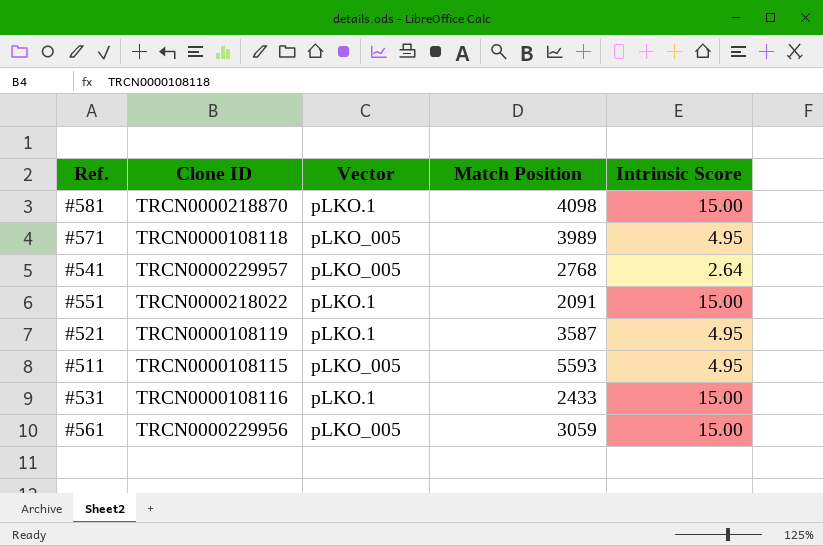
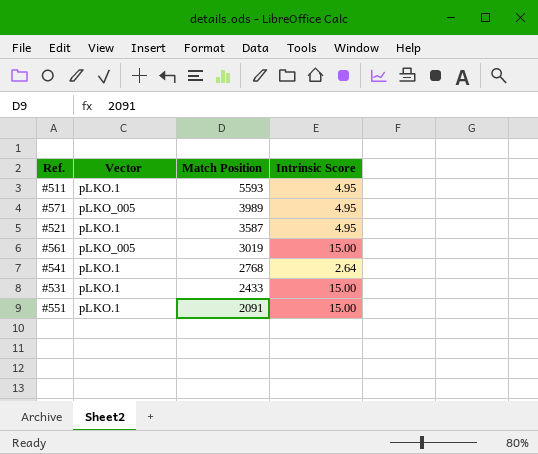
row order: none -> Match Position descending
column Clone ID | position: 2 -> none
row #581: TRCN0000218870 | pLKO.1 | 4098 | 15.00 -> none
#511 | Vector: pLKO_005 -> pLKO.1
#561 | Match Position: 3059 -> 3019
#541 | Vector: pLKO_005 -> pLKO.1

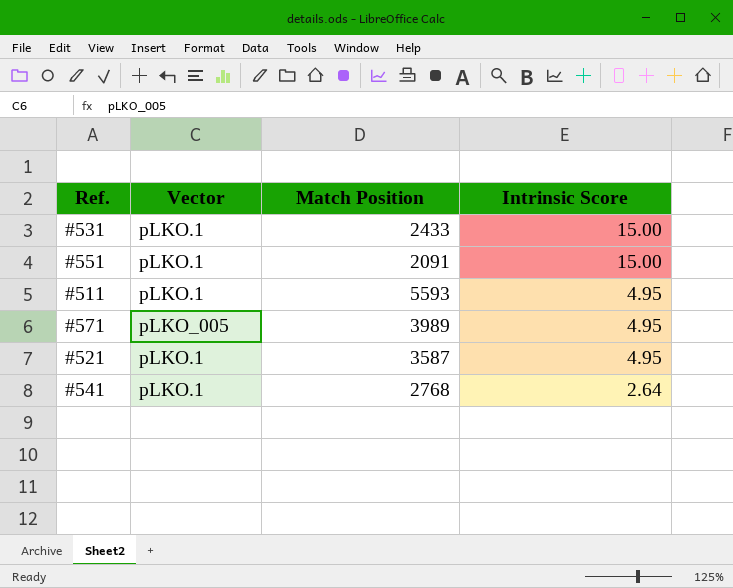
row order: Match Position descending -> Intrinsic Score descending
row #561: pLKO_005 | 3019 | 15.00 -> none

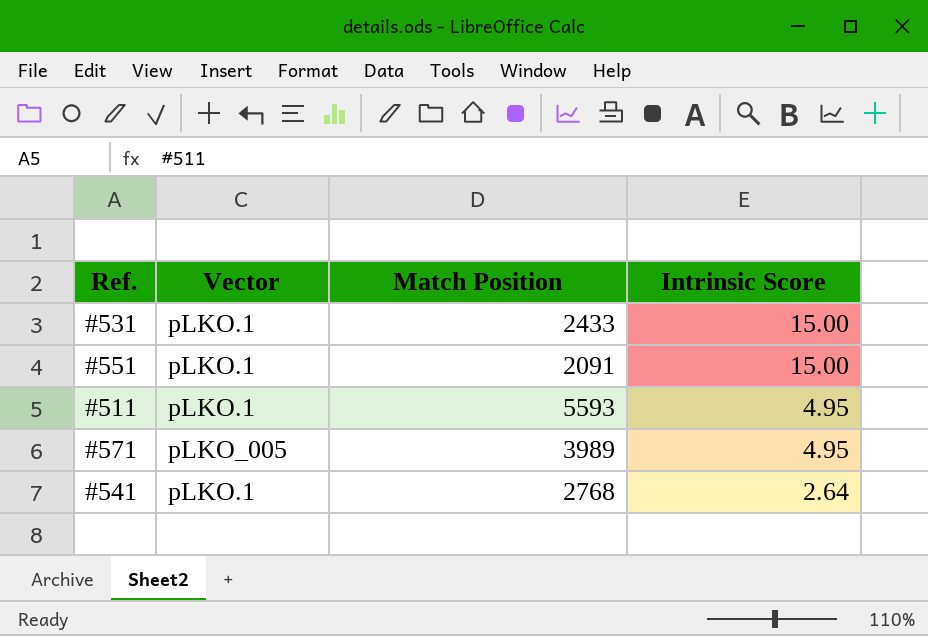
row #521: pLKO.1 | 3587 | 4.95 -> none

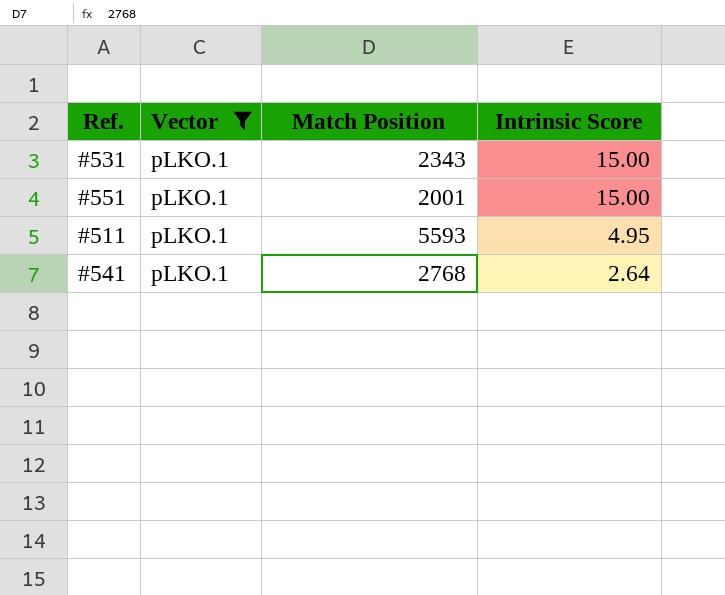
filter: none -> Vector = pLKO.1
#531 | Match Position: 2433 -> 2343
#551 | Match Position: 2091 -> 2001

